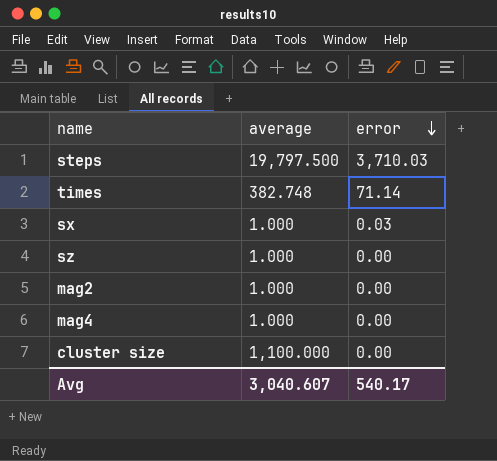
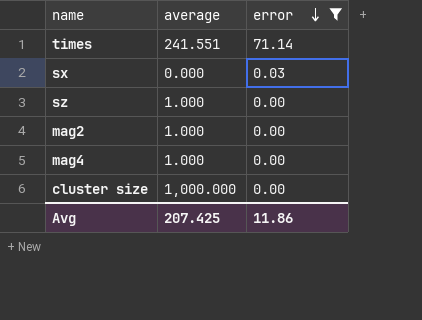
filter: none -> error != 3,710.03
times | average: 382.748 -> 241.551
sx | average: 1.000 -> 0.000
cluster size | average: 1,100.000 -> 1,000.000
Avg | average: 3,040.607 -> 207.425
Avg | error: 540.17 -> 11.86

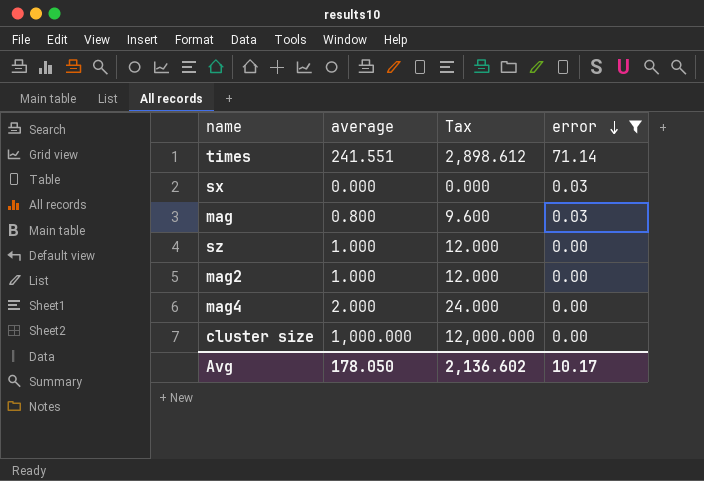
column Tax | formula: none -> [average] * 12
row mag: none -> 0.800 | 9.600 | 0.03
mag4 | average: 1.000 -> 2.000
Avg | average: 207.425 -> 178.050
Avg | error: 11.86 -> 10.17

